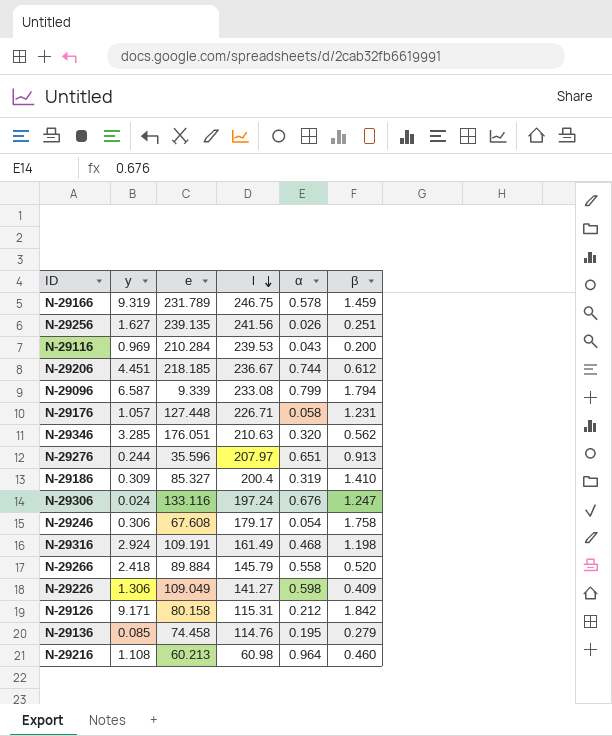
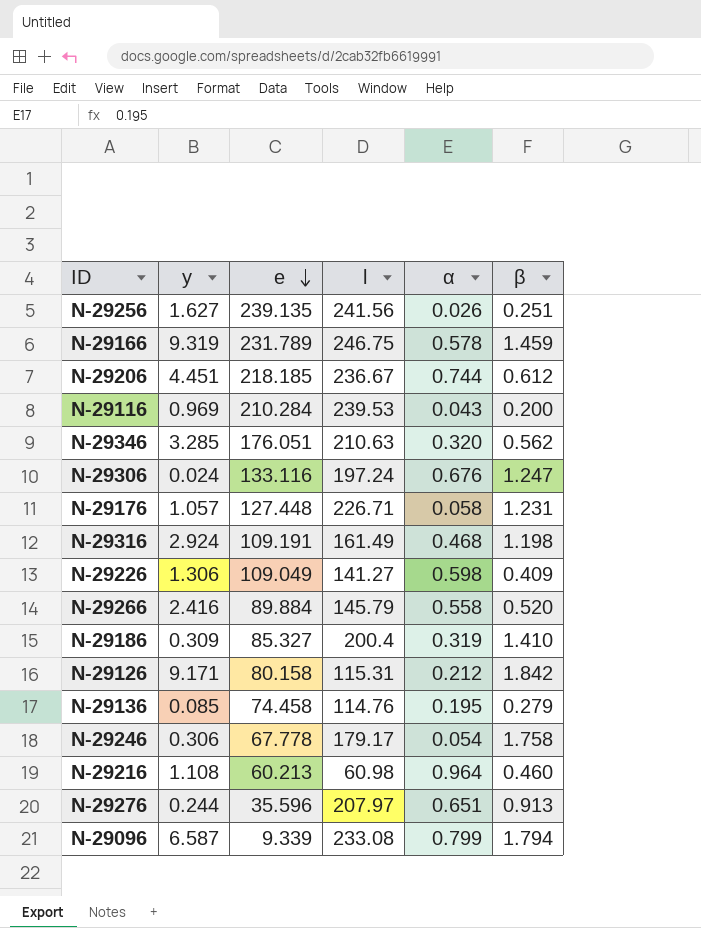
row order: l descending -> e descending
N-29266 | y: 2.418 -> 2.416
N-29246 | e: 67.608 -> 67.778

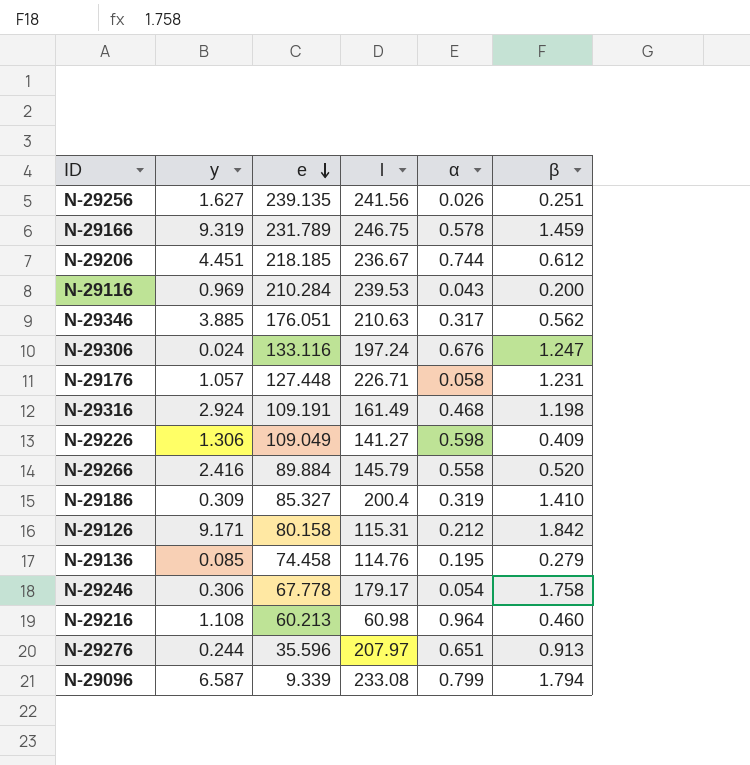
N-29346 | y: 3.285 -> 3.885
N-29346 | α: 0.320 -> 0.317

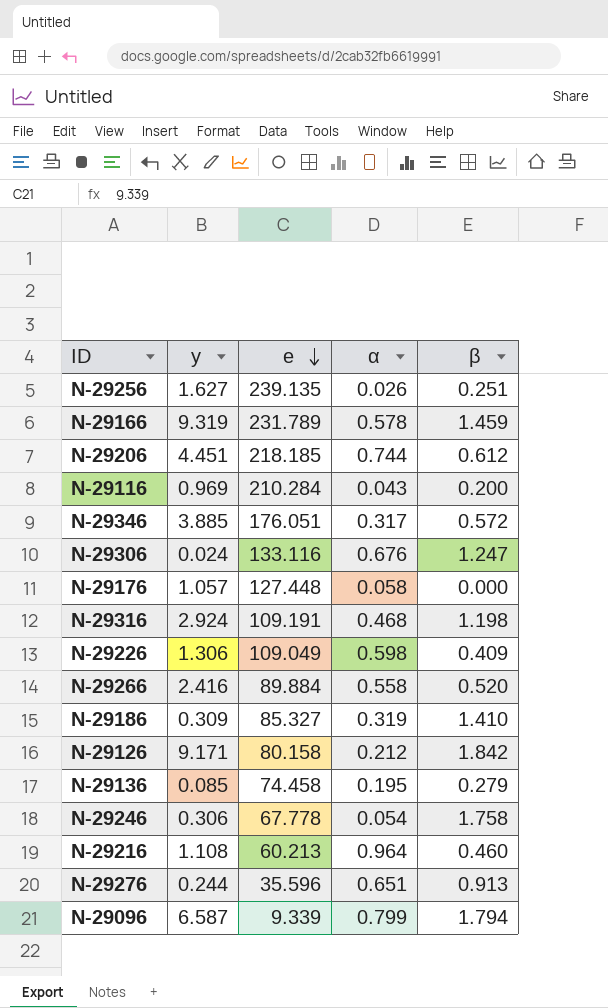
column l | position: 4 -> none
N-29346 | β: 0.562 -> 0.572
N-29176 | β: 1.231 -> 0.000

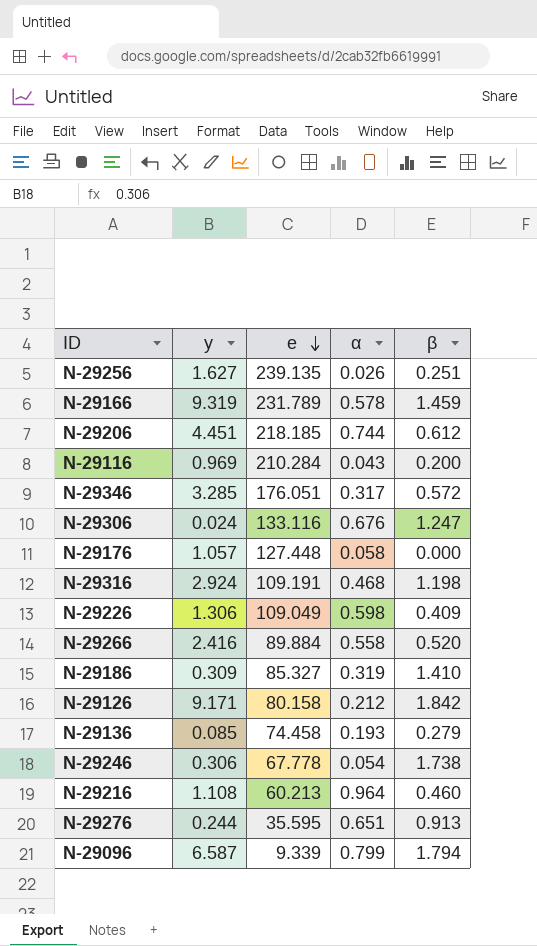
N-29346 | y: 3.885 -> 3.285
N-29136 | α: 0.195 -> 0.193
N-29246 | β: 1.758 -> 1.738
N-29276 | e: 35.596 -> 35.595

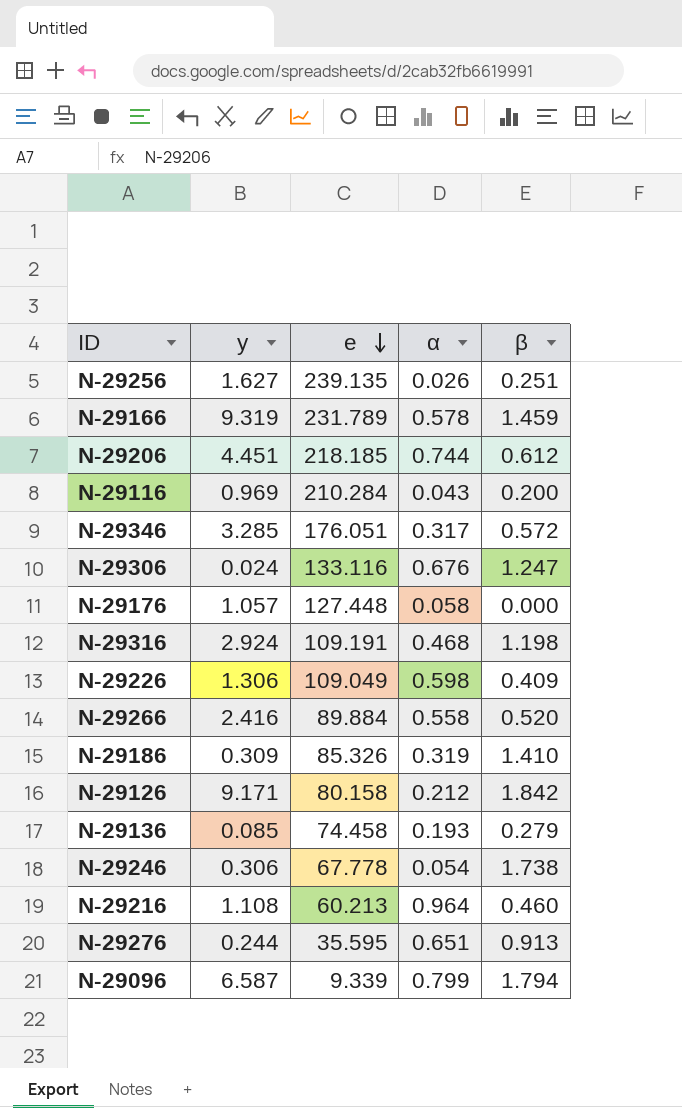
N-29186 | e: 85.327 -> 85.326

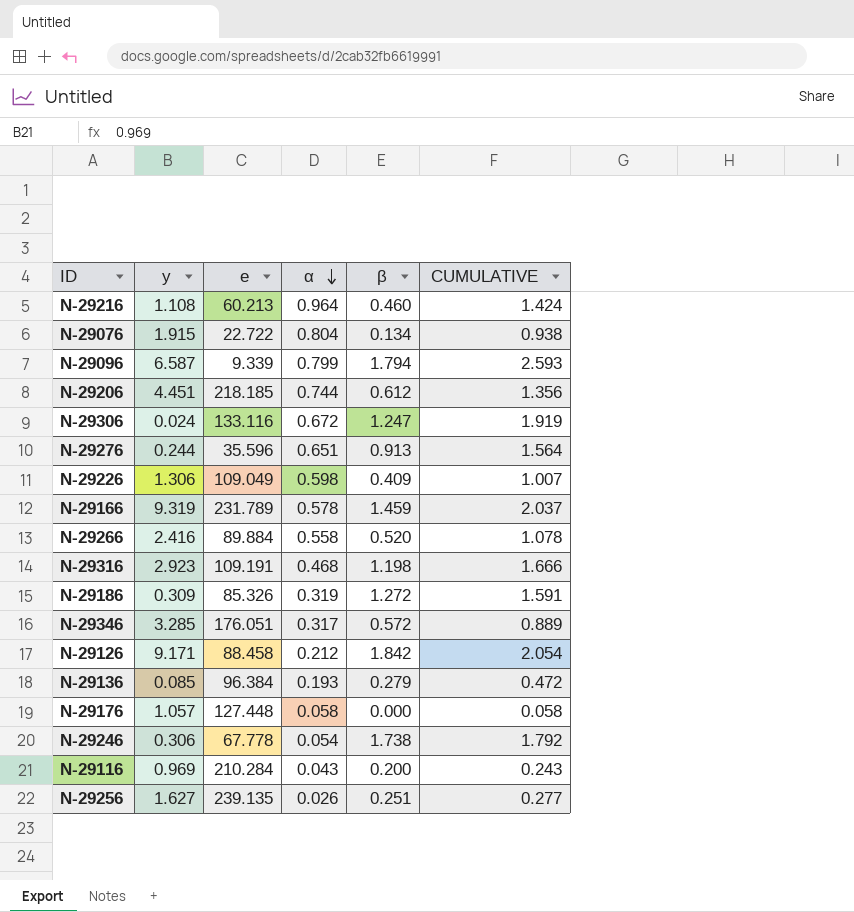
row order: e descending -> α descending
column CUMULATIVE | formula: none -> [α] + [β]
row N-29076: none -> 1.915 | 22.722 | 0.804 | 0.134 | 0.938
N-29306 | α: 0.676 -> 0.672
N-29276 | e: 35.595 -> 35.596
N-29316 | y: 2.924 -> 2.923
N-29186 | β: 1.410 -> 1.272
N-29126 | e: 80.158 -> 88.458
N-29136 | e: 74.458 -> 96.384

